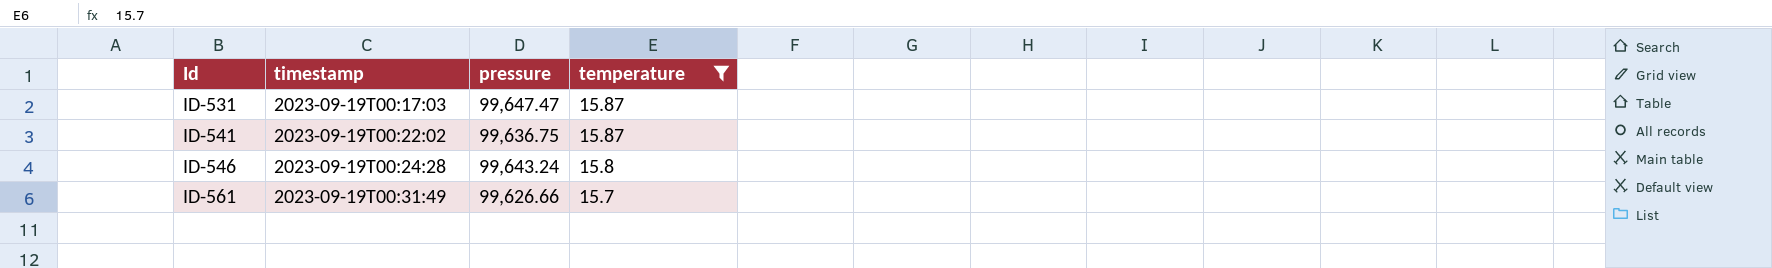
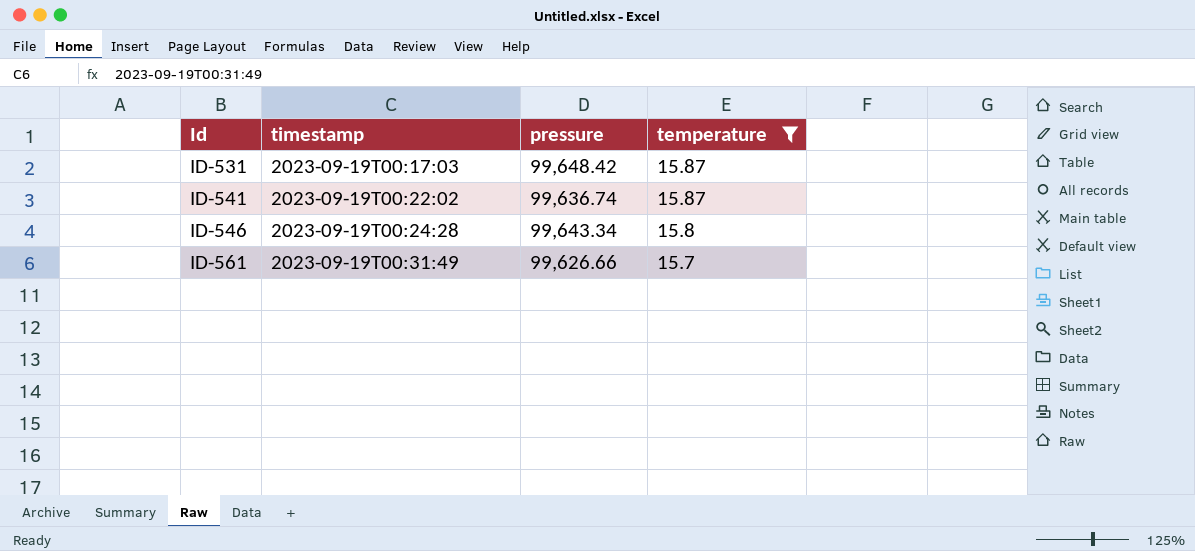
ID-531 | pressure: 99,647.47 -> 99,648.42
ID-541 | pressure: 99,636.75 -> 99,636.74
ID-546 | pressure: 99,643.24 -> 99,643.34

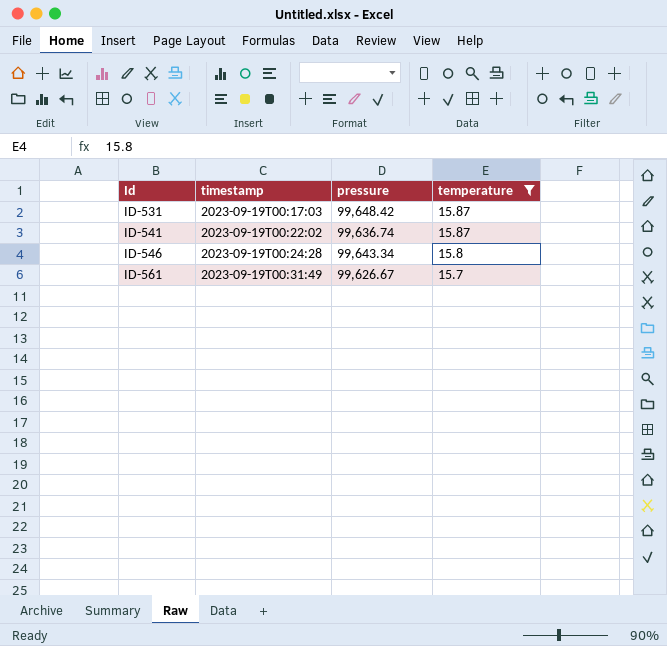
ID-561 | pressure: 99,626.66 -> 99,626.67

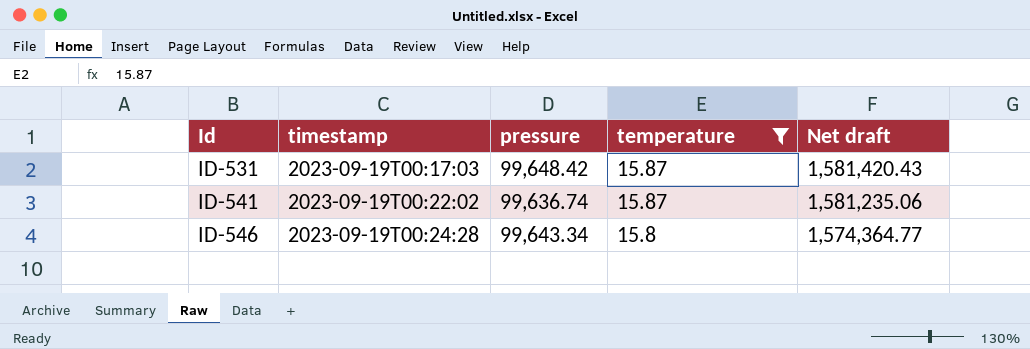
column Net draft | formula: none -> [pressure] * [temperature]
row ID-561: 2023-09-19T00:31:49 | 99,626.67 | 15.7 -> none

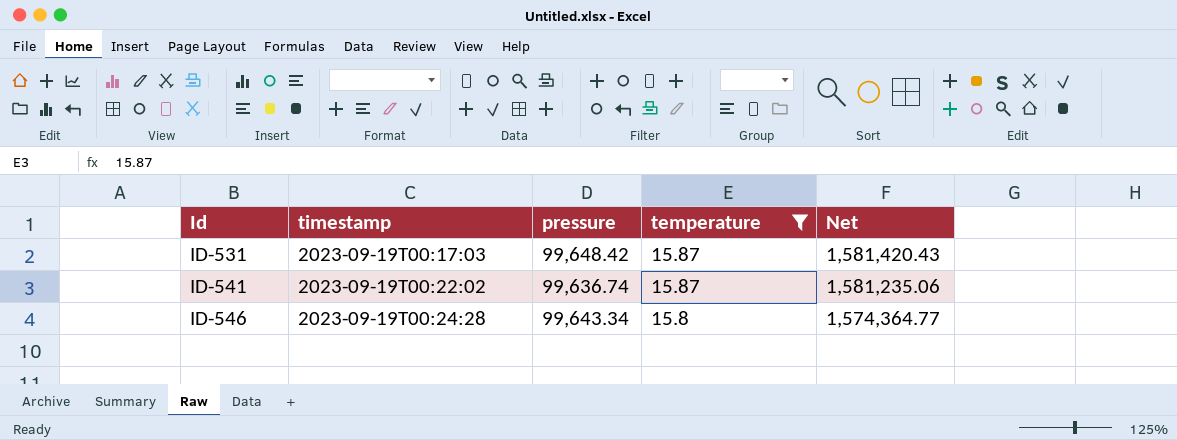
column name: Net draft -> Net

